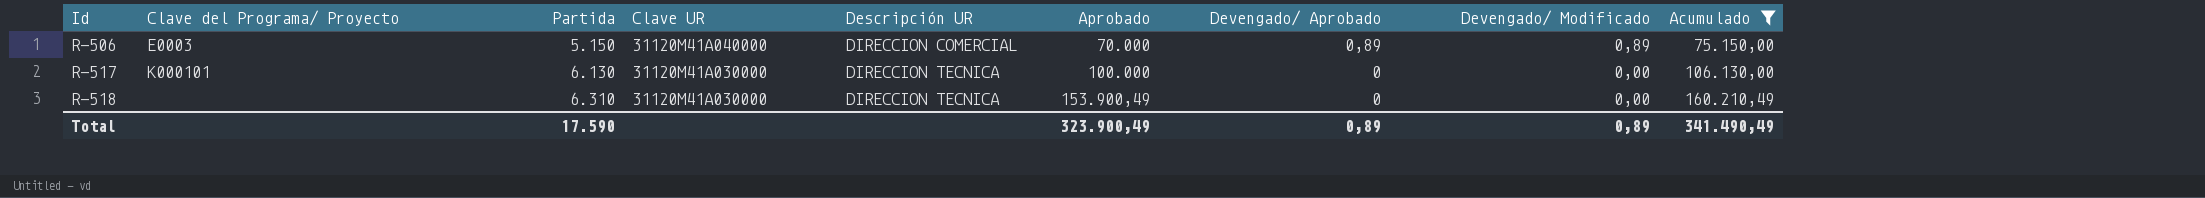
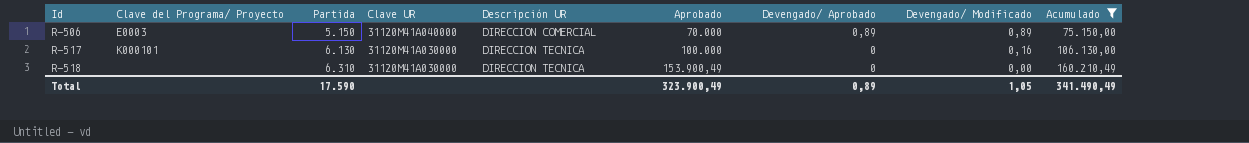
R-517 | Devengado/ Modificado: 0,00 -> 0,16
Total | Devengado/ Modificado: 0,89 -> 1,05

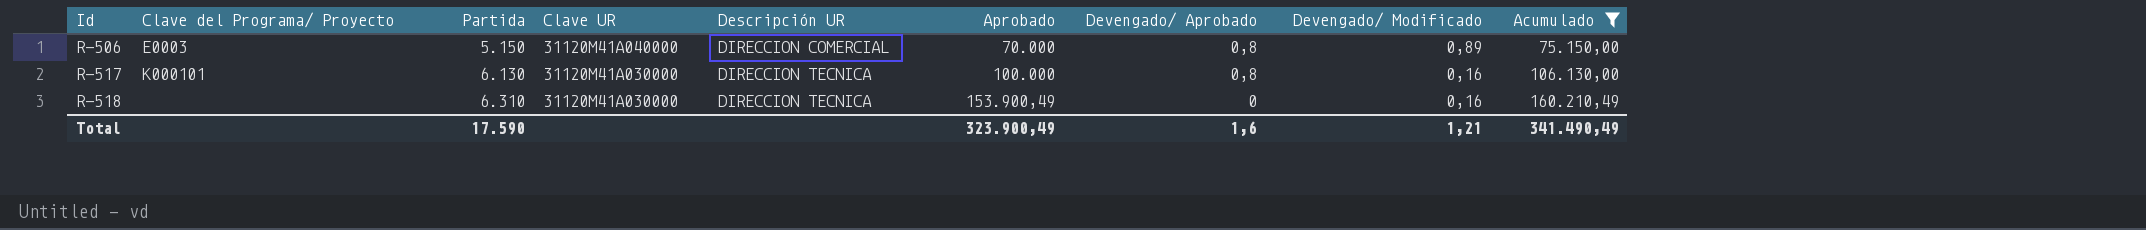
R-506 | Devengado/ Aprobado: 0,89 -> 0,8
R-517 | Devengado/ Aprobado: 0 -> 0,8
R-518 | Devengado/ Modificado: 0,00 -> 0,16
Total | Devengado/ Aprobado: 0,89 -> 1,6
Total | Devengado/ Modificado: 1,05 -> 1,21

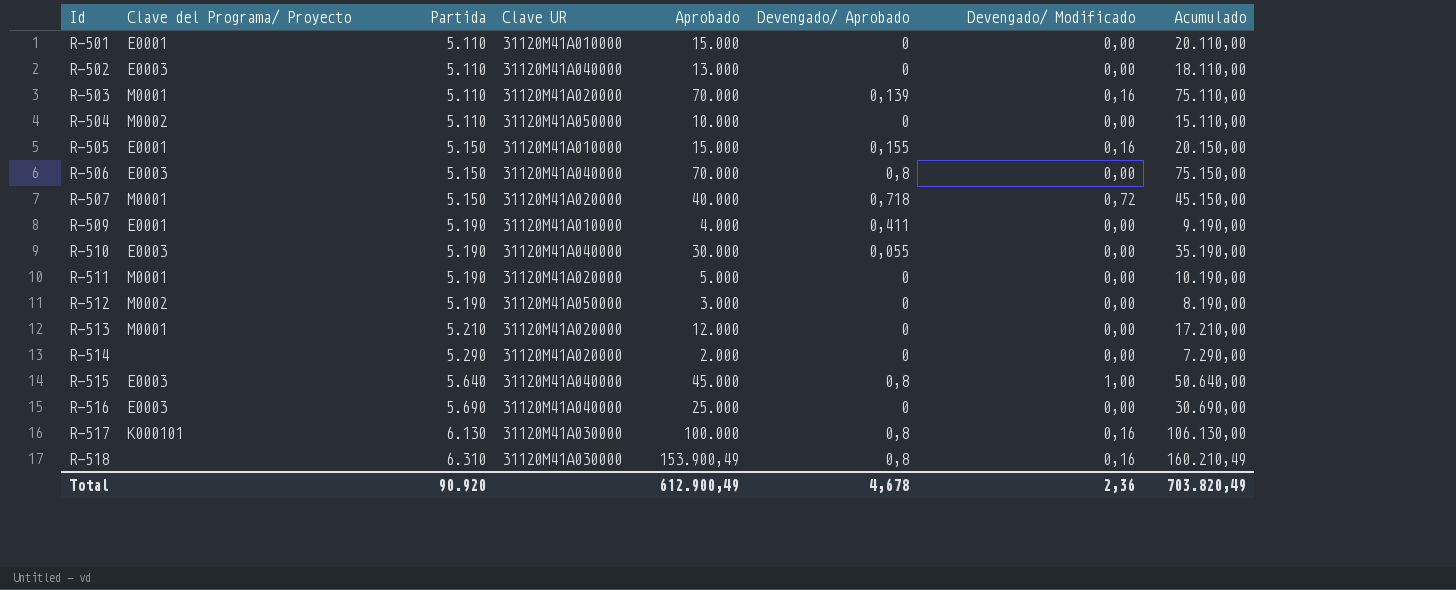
filter: Acumulado >= 75.150,00 -> none
column Descripción UR | position: 5 -> none
R-506 | Devengado/ Modificado: 0,89 -> 0,00
R-518 | Devengado/ Aprobado: 0 -> 0,8
Total | Partida: 17.590 -> 90.920
Total | Aprobado: 323.900,49 -> 612.900,49
Total | Devengado/ Aprobado: 1,6 -> 4,678
Total | Devengado/ Modificado: 1,21 -> 2,36
Total | Acumulado: 341.490,49 -> 703.820,49

